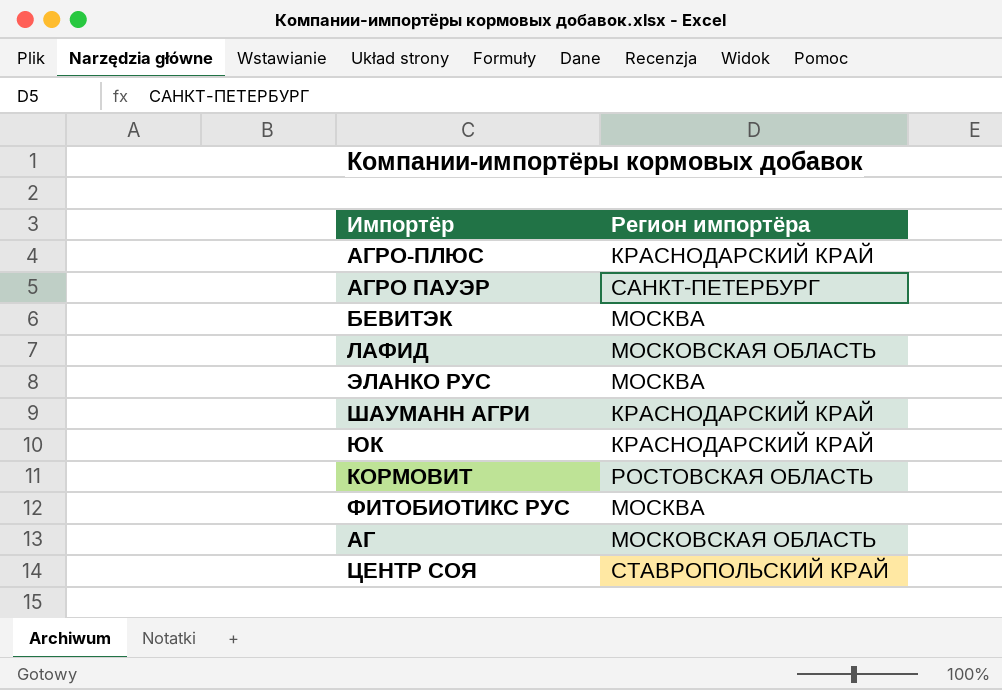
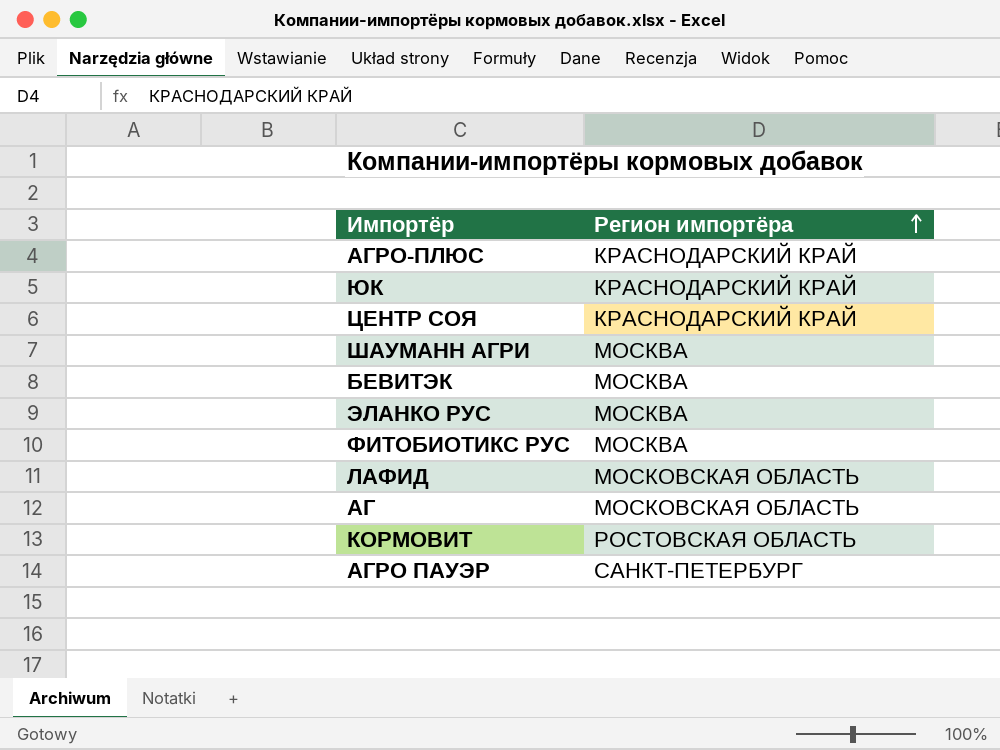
row order: none -> Регион импортёра ascending
ЦЕНТР СОЯ | Регион импортёра: СТАВРОПОЛЬСКИЙ КРАЙ -> КРАСНОДАРСКИЙ КРАЙ
ШАУМАНН АГРИ | Регион импортёра: КРАСНОДАРСКИЙ КРАЙ -> МОСКВА

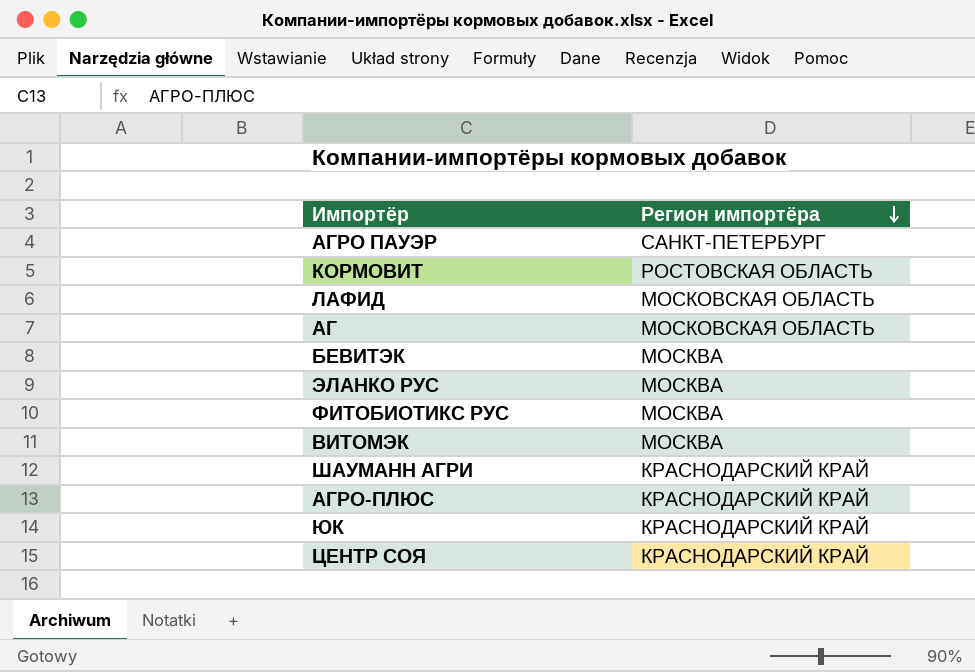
row order: Регион импортёра ascending -> Регион импортёра descending
row ВИТОМЭК: none -> МОСКВА
ШАУМАНН АГРИ | Регион импортёра: МОСКВА -> КРАСНОДАРСКИЙ КРАЙ

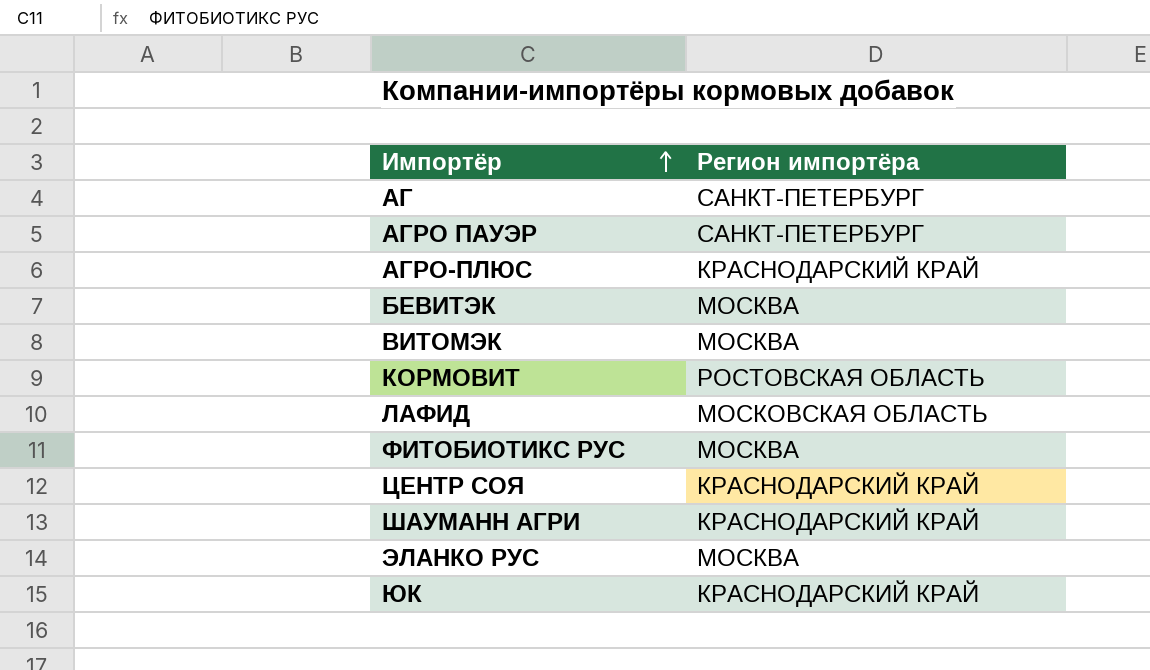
row order: Регион импортёра descending -> Импортёр ascending
АГ | Регион импортёра: МОСКОВСКАЯ ОБЛАСТЬ -> САНКТ-ПЕТЕРБУРГ

